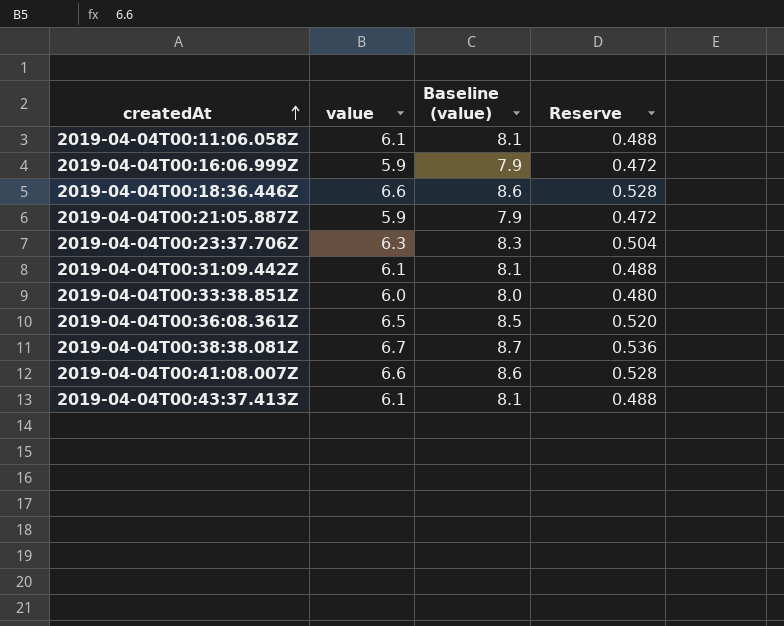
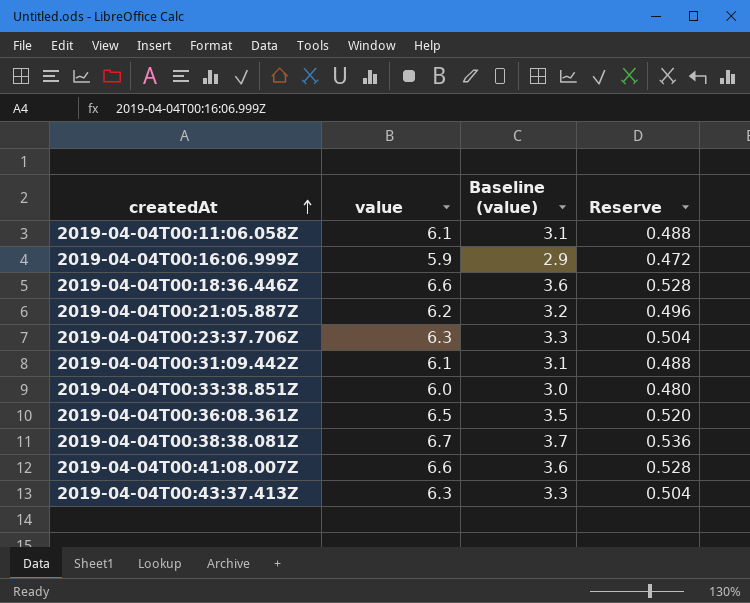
column Baseline (value) | formula: [value] + 2 -> [value] - 3
2019-04-04T00:21:05.887Z | value: 5.9 -> 6.2
2019-04-04T00:21:05.887Z | Reserve: 0.472 -> 0.496
2019-04-04T00:43:37.413Z | value: 6.1 -> 6.3
2019-04-04T00:43:37.413Z | Reserve: 0.488 -> 0.504

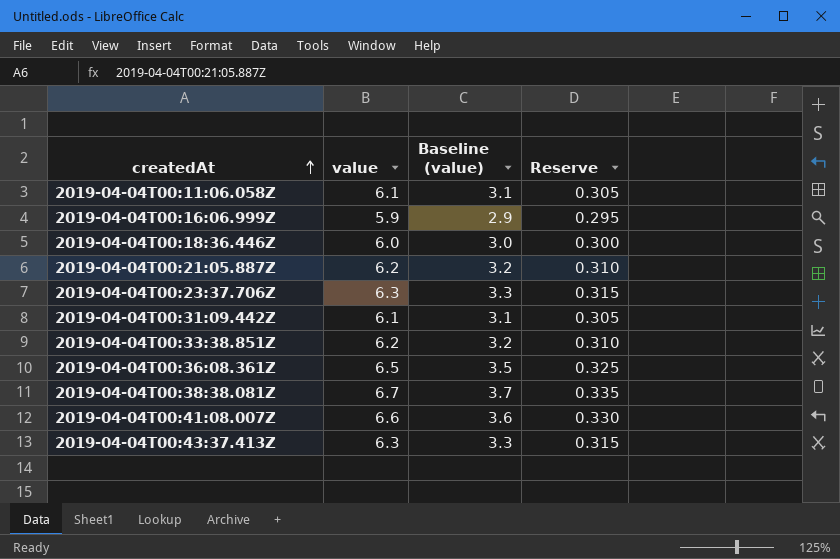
column Reserve | formula: [value] * 0.08 -> [value] * 0.05
2019-04-04T00:18:36.446Z | value: 6.6 -> 6.0
2019-04-04T00:18:36.446Z | Baseline (value): 3.6 -> 3.0
2019-04-04T00:33:38.851Z | value: 6.0 -> 6.2
2019-04-04T00:33:38.851Z | Baseline (value): 3.0 -> 3.2

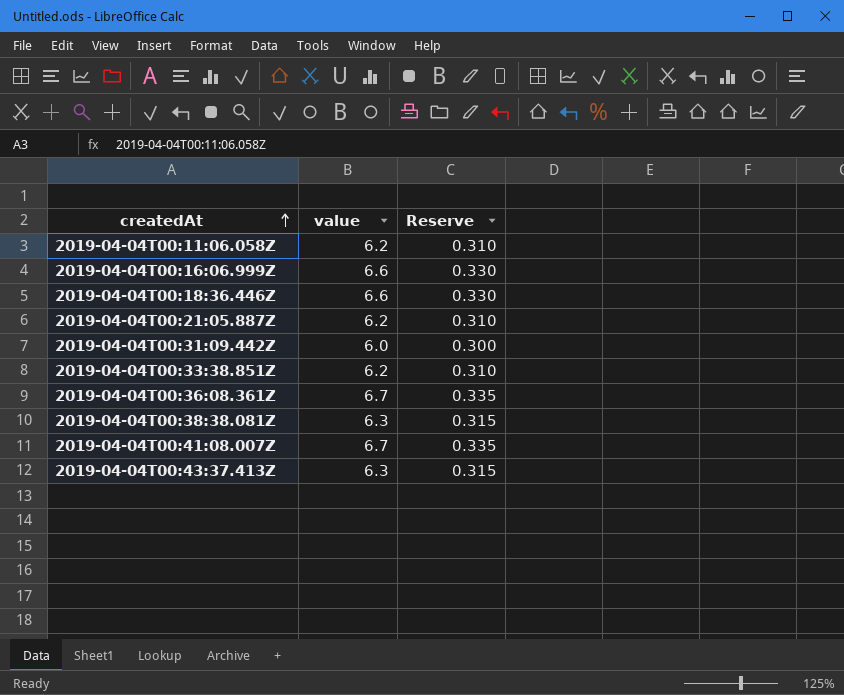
column Baseline (value) | formula: [value] - 3 -> none
row 2019-04-04T00:23:37.706Z: 6.3 | 3.3 | 0.315 -> none
2019-04-04T00:11:06.058Z | value: 6.1 -> 6.2
2019-04-04T00:11:06.058Z | Reserve: 0.305 -> 0.310
2019-04-04T00:16:06.999Z | value: 5.9 -> 6.6
2019-04-04T00:16:06.999Z | Reserve: 0.295 -> 0.330
2019-04-04T00:18:36.446Z | value: 6.0 -> 6.6
2019-04-04T00:18:36.446Z | Reserve: 0.300 -> 0.330
2019-04-04T00:31:09.442Z | value: 6.1 -> 6.0
2019-04-04T00:31:09.442Z | Reserve: 0.305 -> 0.300
2019-04-04T00:36:08.361Z | value: 6.5 -> 6.7
2019-04-04T00:36:08.361Z | Reserve: 0.325 -> 0.335
2019-04-04T00:38:38.081Z | value: 6.7 -> 6.3
2019-04-04T00:38:38.081Z | Reserve: 0.335 -> 0.315
2019-04-04T00:41:08.007Z | value: 6.6 -> 6.7
2019-04-04T00:41:08.007Z | Reserve: 0.330 -> 0.335

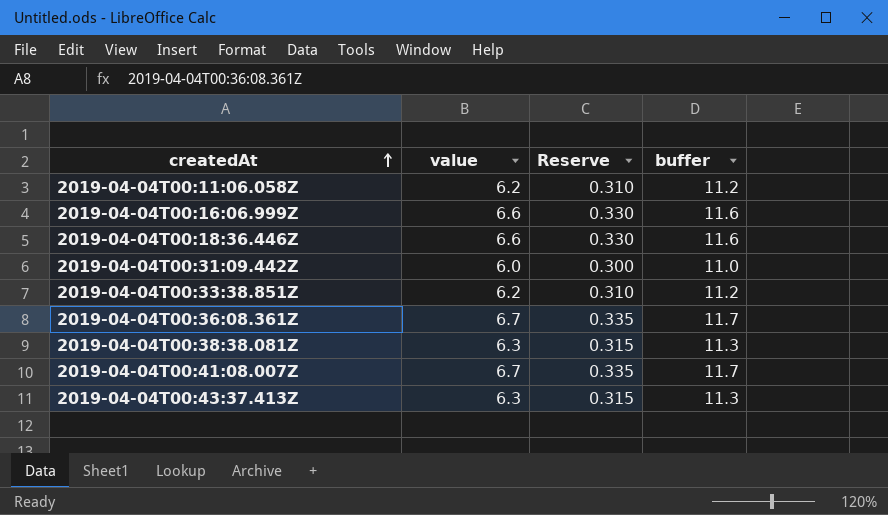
column buffer | formula: none -> [value] + 5
row 2019-04-04T00:21:05.887Z: 6.2 | 0.310 -> none

